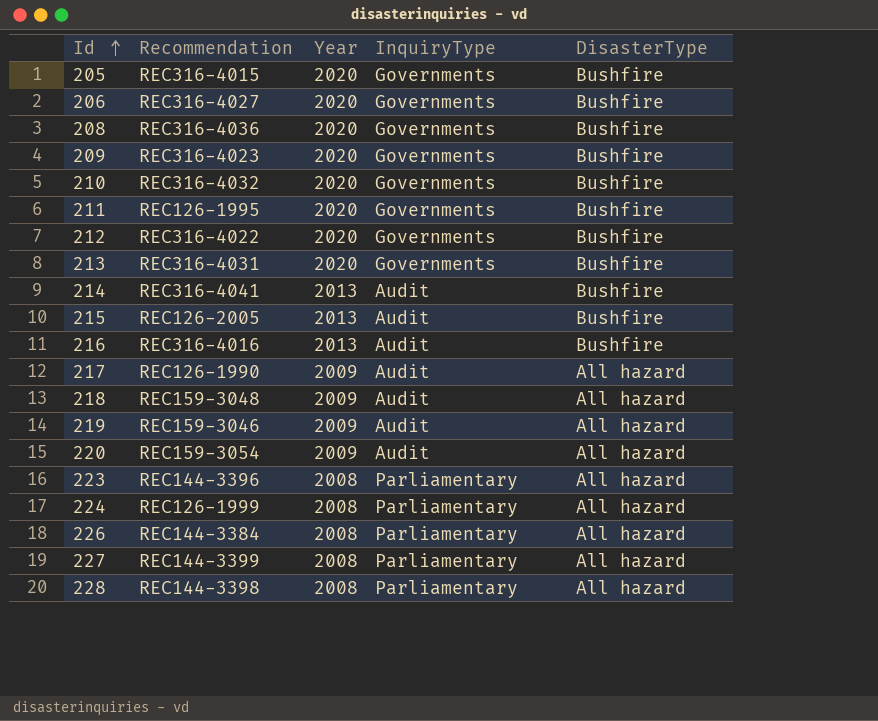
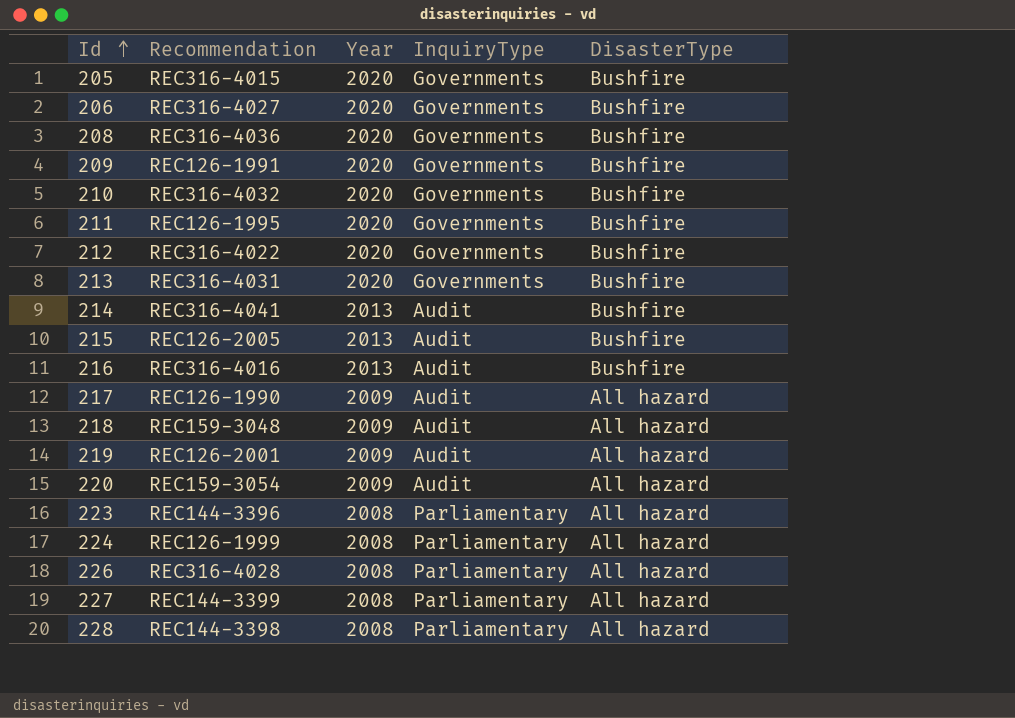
209 | Recommendation: REC316-4023 -> REC126-1991
219 | Recommendation: REC159-3046 -> REC126-2001
226 | Recommendation: REC144-3384 -> REC316-4028

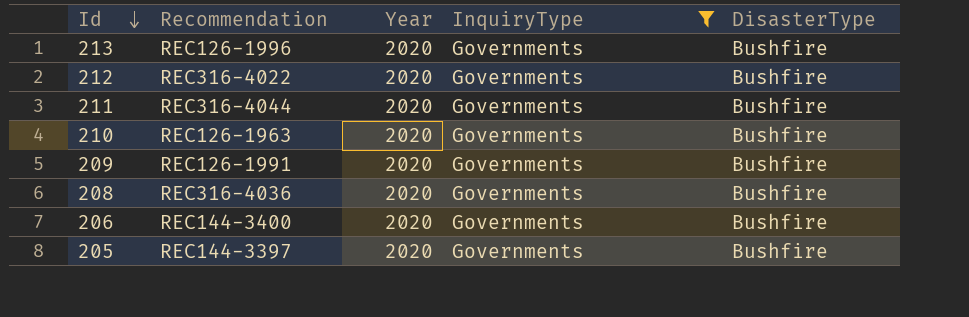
filter: none -> InquiryType = Governments
row order: Id ascending -> Id descending
213 | Recommendation: REC316-4031 -> REC126-1996
211 | Recommendation: REC126-1995 -> REC316-4044
210 | Recommendation: REC316-4032 -> REC126-1963
206 | Recommendation: REC316-4027 -> REC144-3400
205 | Recommendation: REC316-4015 -> REC144-3397

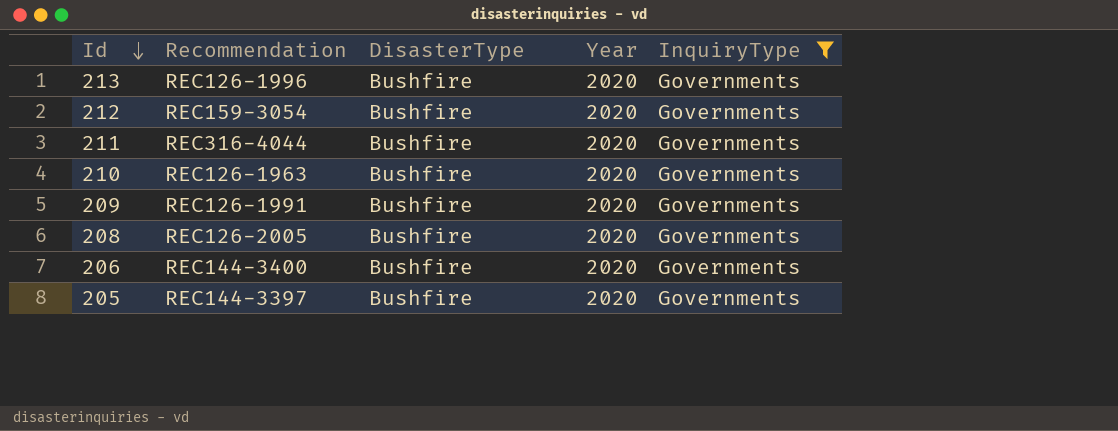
column DisasterType | position: 5 -> 3
212 | Recommendation: REC316-4022 -> REC159-3054
208 | Recommendation: REC316-4036 -> REC126-2005

